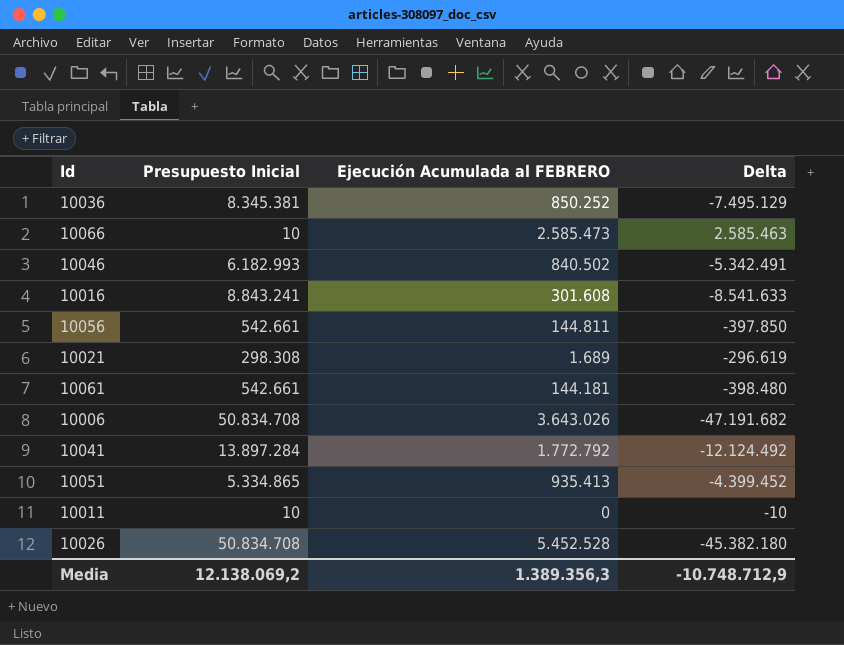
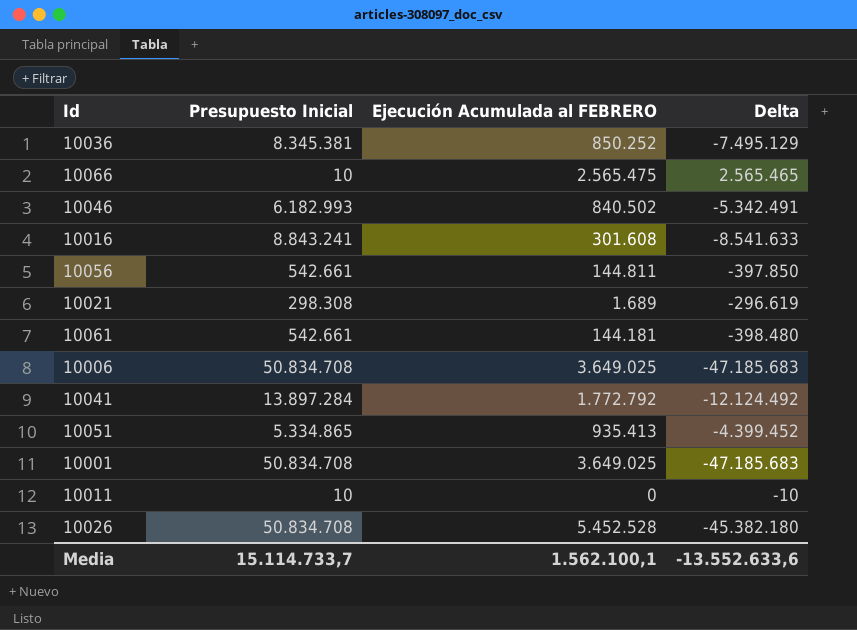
10066 | Ejecución Acumulada al FEBRERO: 2.585.473 -> 2.565.475
10066 | Delta: 2.585.463 -> 2.565.465
10006 | Ejecución Acumulada al FEBRERO: 3.643.026 -> 3.649.025
10006 | Delta: -47.191.682 -> -47.185.683
row 10001: none -> 50.834.708 | 3.649.025 | -47.185.683
Media | Presupuesto Inicial: 12.138.069,2 -> 15.114.733,7
Media | Ejecución Acumulada al FEBRERO: 1.389.356,3 -> 1.562.100,1
Media | Delta: -10.748.712,9 -> -13.552.633,6

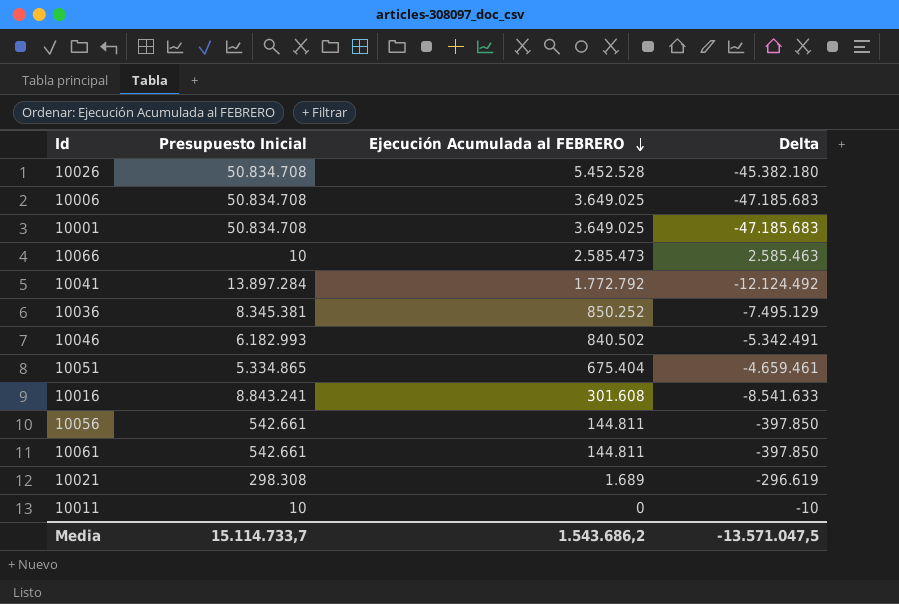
row order: none -> Ejecución Acumulada al FEBRERO descending
10066 | Ejecución Acumulada al FEBRERO: 2.565.475 -> 2.585.473
10066 | Delta: 2.565.465 -> 2.585.463
10051 | Ejecución Acumulada al FEBRERO: 935.413 -> 675.404
10051 | Delta: -4.399.452 -> -4.659.461
10061 | Ejecución Acumulada al FEBRERO: 144.181 -> 144.811
10061 | Delta: -398.480 -> -397.850
Media | Ejecución Acumulada al FEBRERO: 1.562.100,1 -> 1.543.686,2
Media | Delta: -13.552.633,6 -> -13.571.047,5

